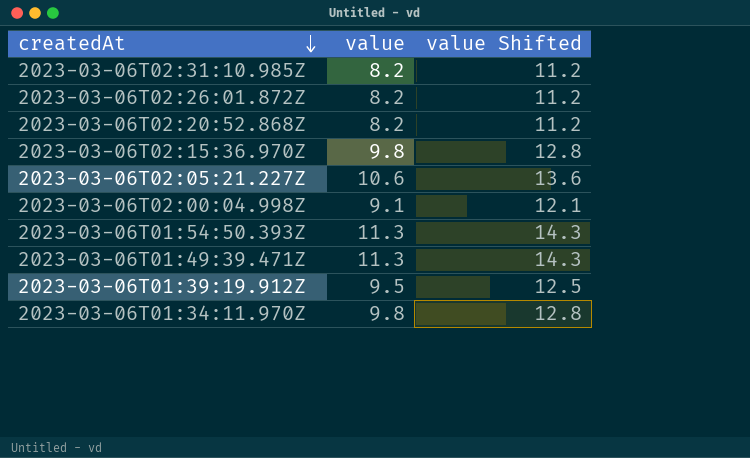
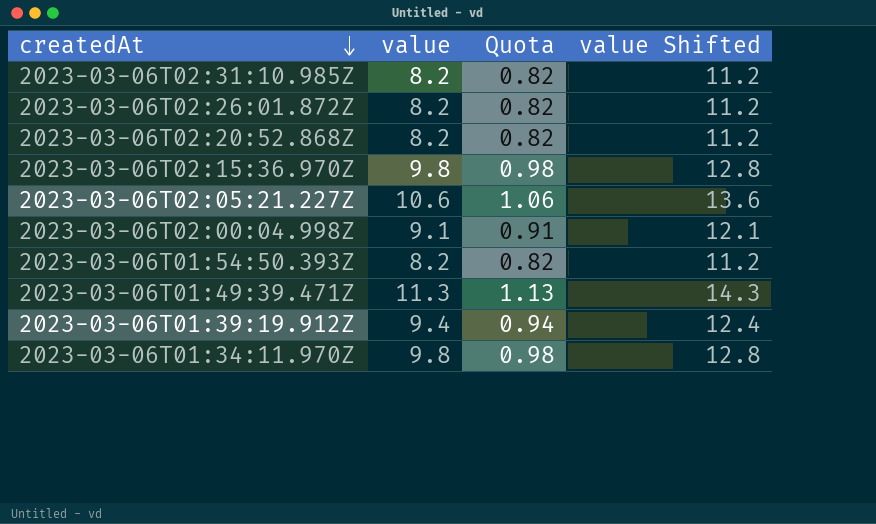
column Quota | formula: none -> [value] * 0.1
2023-03-06T01:54:50.393Z | value: 11.3 -> 8.2
2023-03-06T01:54:50.393Z | value Shifted: 14.3 -> 11.2
2023-03-06T01:39:19.912Z | value: 9.5 -> 9.4
2023-03-06T01:39:19.912Z | value Shifted: 12.5 -> 12.4

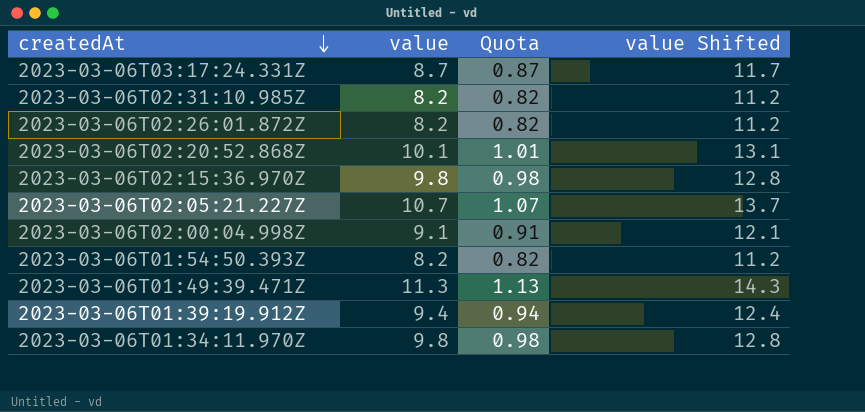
row 2023-03-06T03:17:24.331Z: none -> 8.7 | 0.87 | 11.7
2023-03-06T02:20:52.868Z | value: 8.2 -> 10.1
2023-03-06T02:20:52.868Z | Quota: 0.82 -> 1.01
2023-03-06T02:20:52.868Z | value Shifted: 11.2 -> 13.1
2023-03-06T02:05:21.227Z | value: 10.6 -> 10.7
2023-03-06T02:05:21.227Z | Quota: 1.06 -> 1.07
2023-03-06T02:05:21.227Z | value Shifted: 13.6 -> 13.7

